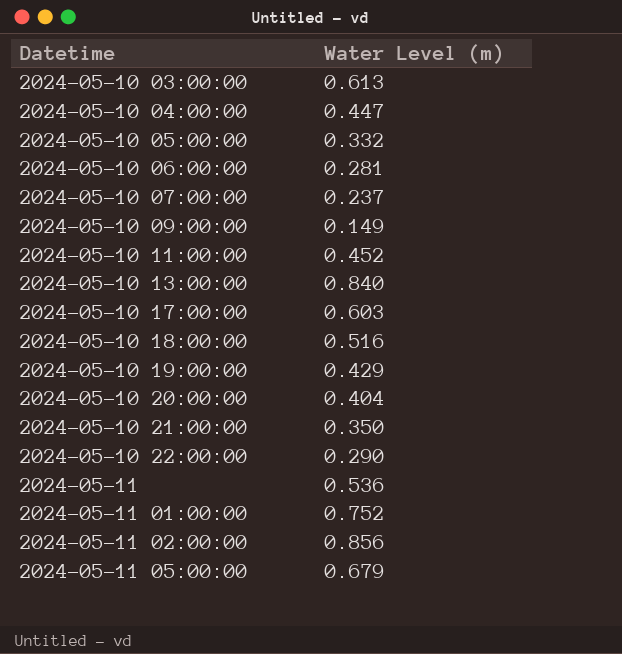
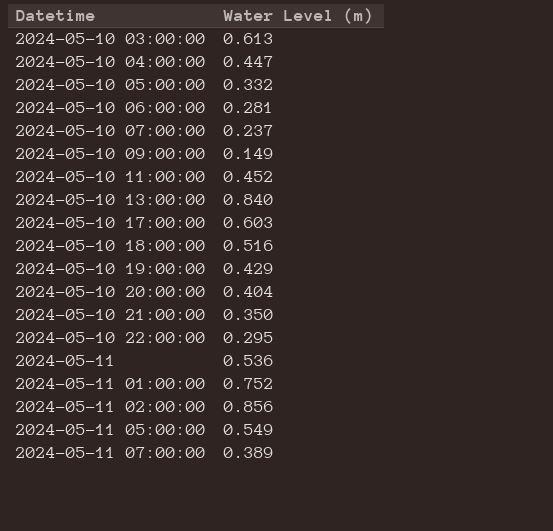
2024-05-10 22:00:00 | Water Level (m): 0.290 -> 0.295
2024-05-11 05:00:00 | Water Level (m): 0.679 -> 0.549
row 2024-05-11 07:00:00: none -> 0.389

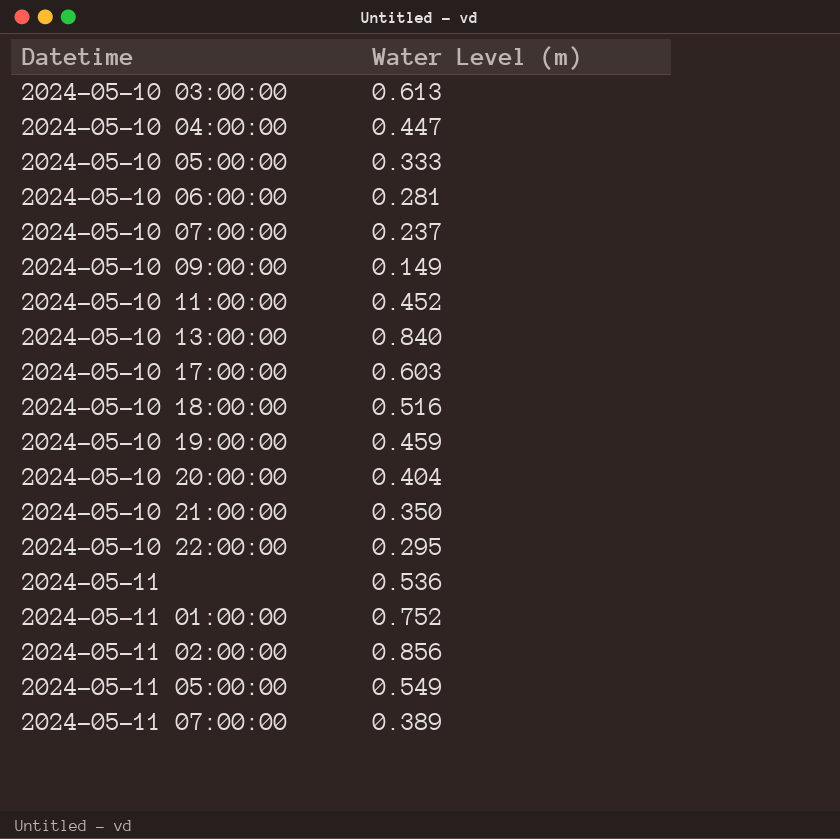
2024-05-10 05:00:00 | Water Level (m): 0.332 -> 0.333
2024-05-10 19:00:00 | Water Level (m): 0.429 -> 0.459

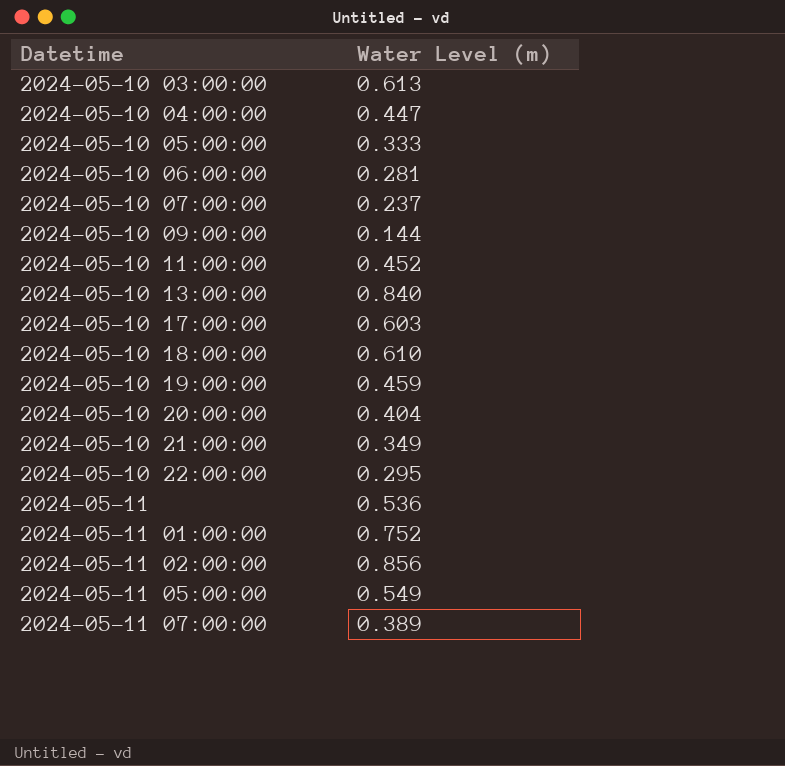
2024-05-10 09:00:00 | Water Level (m): 0.149 -> 0.144
2024-05-10 18:00:00 | Water Level (m): 0.516 -> 0.610
2024-05-10 21:00:00 | Water Level (m): 0.350 -> 0.349

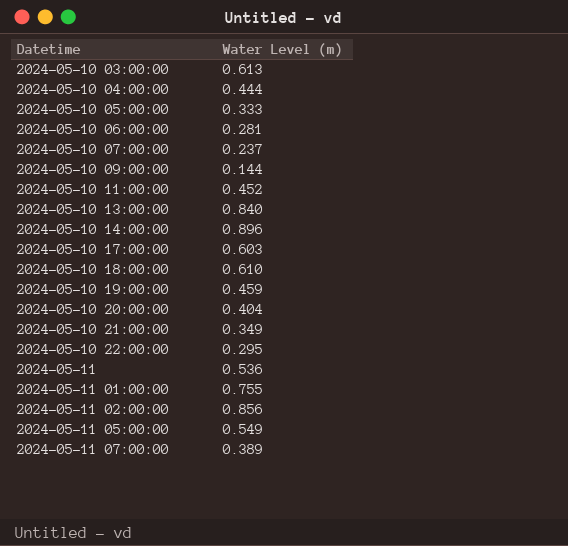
2024-05-10 04:00:00 | Water Level (m): 0.447 -> 0.444
row 2024-05-10 14:00:00: none -> 0.896
2024-05-11 01:00:00 | Water Level (m): 0.752 -> 0.755

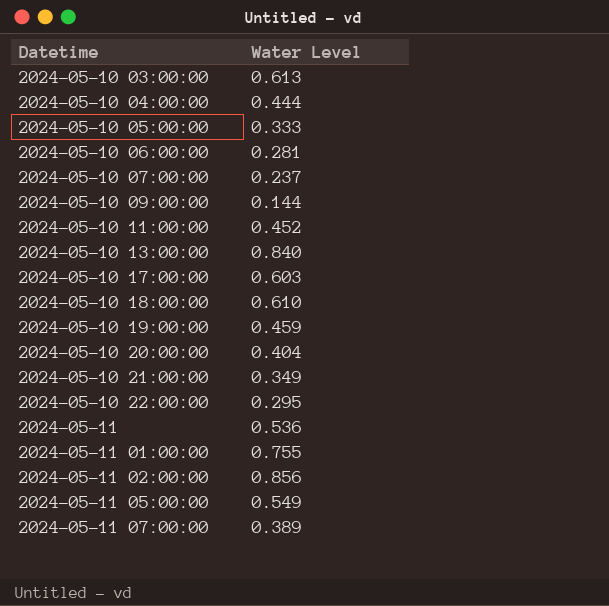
column name: Water Level (m) -> Water Level
row 2024-05-10 14:00:00: 0.896 -> none

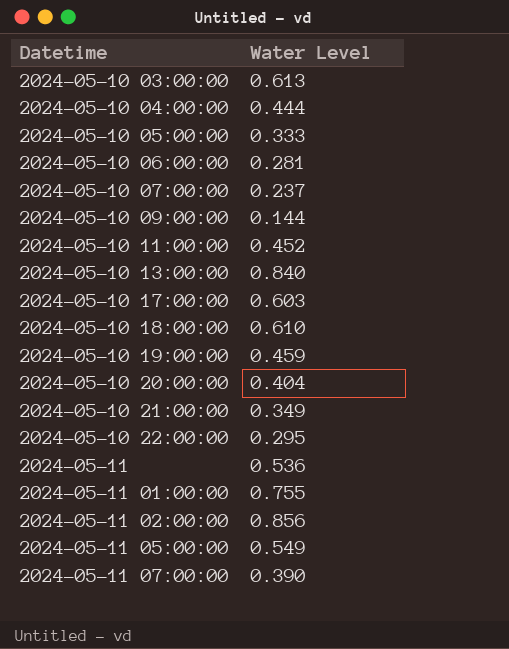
2024-05-11 07:00:00 | Water Level: 0.389 -> 0.390

